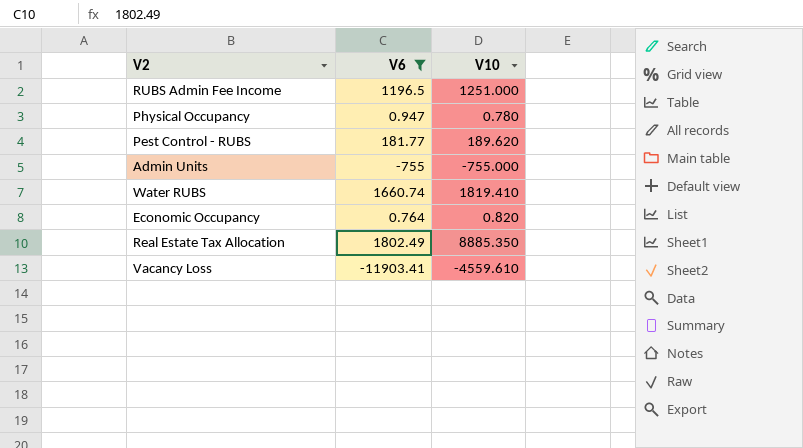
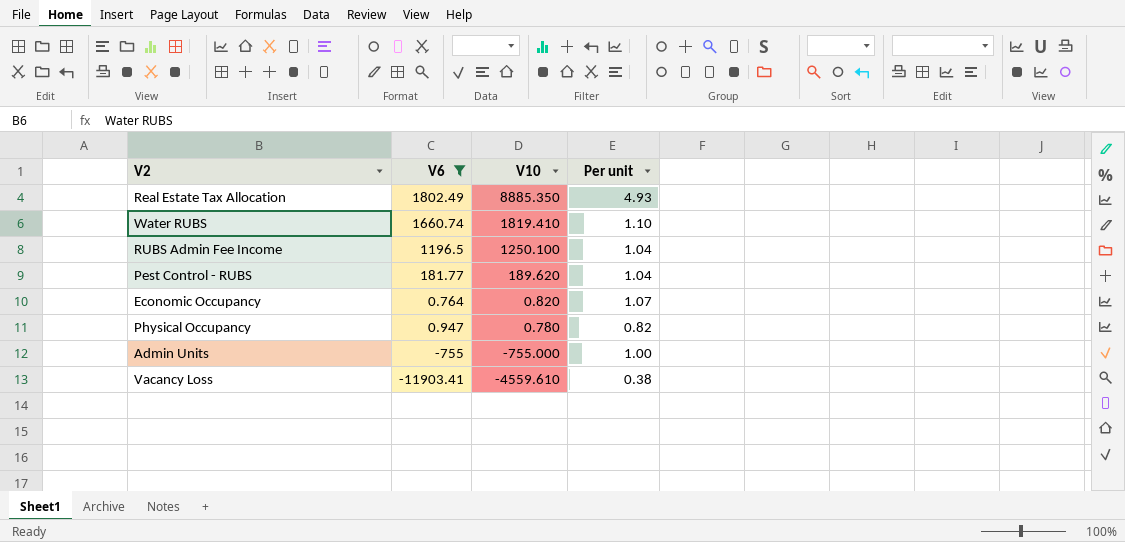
row order: none -> V10 descending
column Per unit | formula: none -> [V10] / [V6]
RUBS Admin Fee Income | V10: 1251.000 -> 1250.100

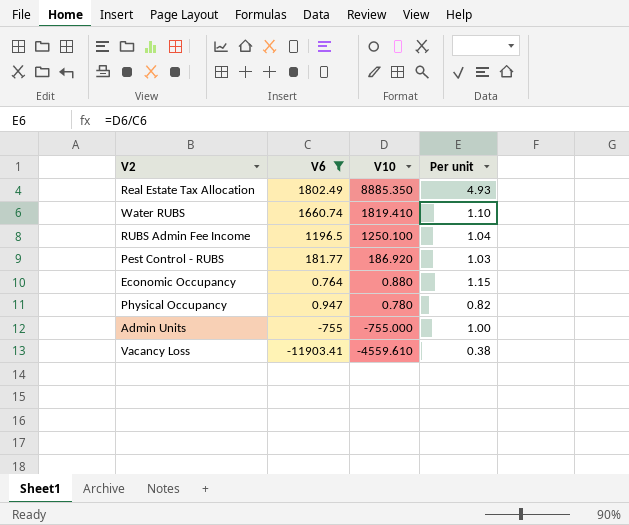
Pest Control - RUBS | V10: 189.620 -> 186.920
Pest Control - RUBS | Per unit: 1.04 -> 1.03
Economic Occupancy | V10: 0.820 -> 0.880
Economic Occupancy | Per unit: 1.07 -> 1.15

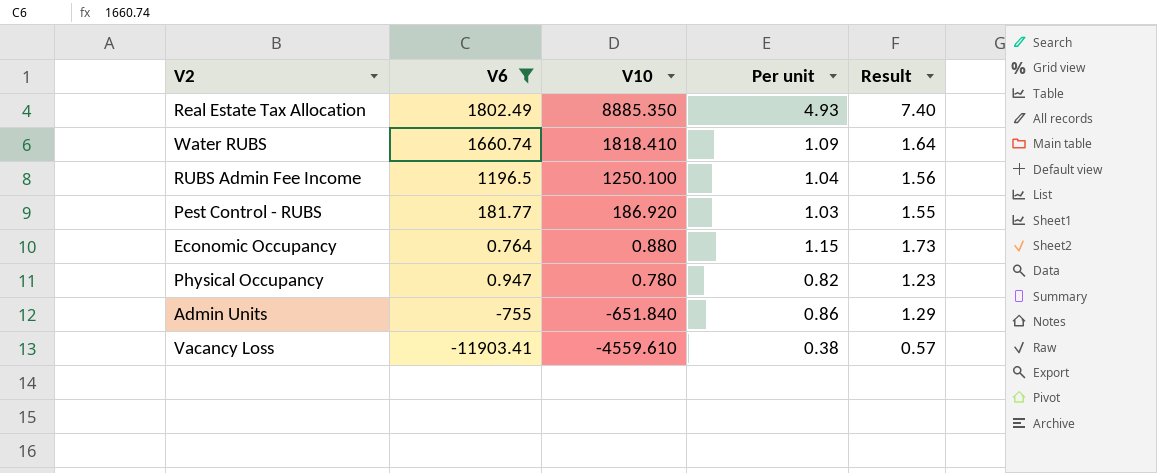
column Result | formula: none -> [Per unit] * 1.5
Water RUBS | V10: 1819.410 -> 1818.410
Water RUBS | Per unit: 1.10 -> 1.09
Admin Units | V10: -755.000 -> -651.840
Admin Units | Per unit: 1.00 -> 0.86

